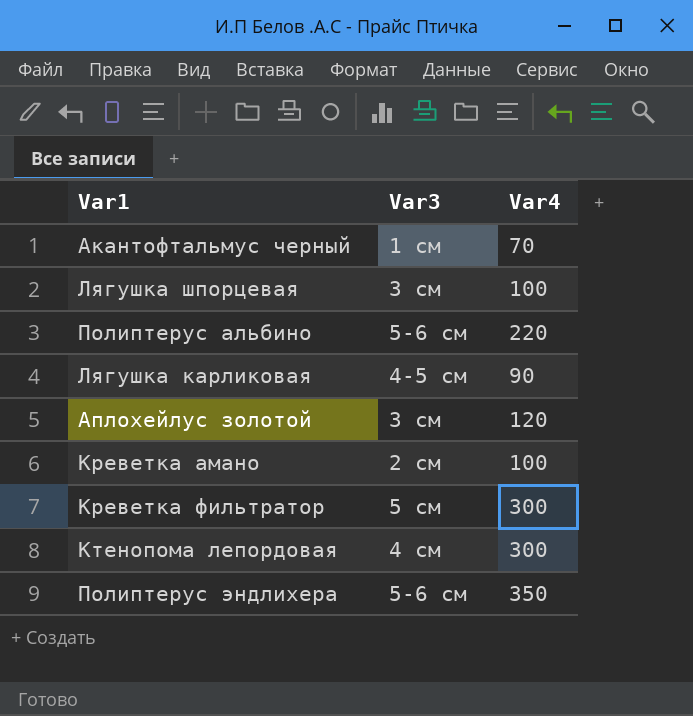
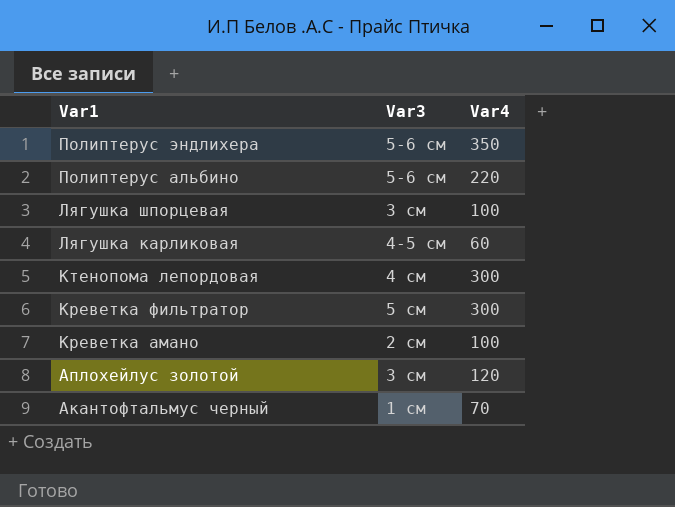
row order: none -> Var1 descending
Лягушка карликовая | Var4: 90 -> 60

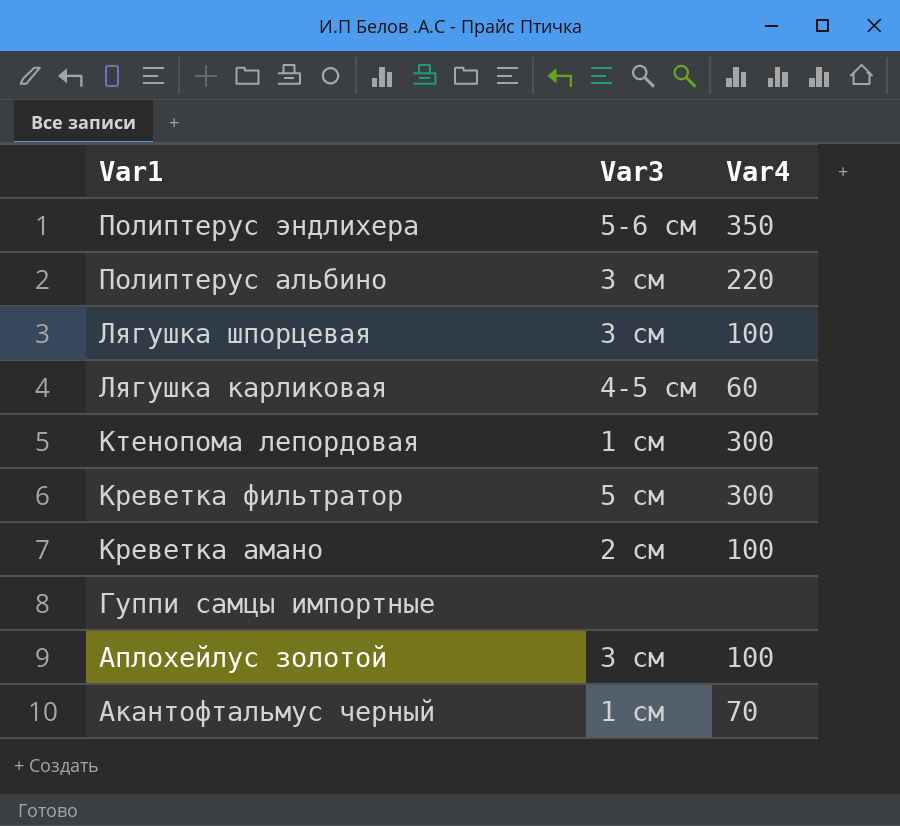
Полиптерус альбино | Var3: 5-6 см -> 3 см
Ктенопома лепордовая | Var3: 4 см -> 1 см
row Гуппи самцы импортные: none -> none | none
Аплохейлус золотой | Var4: 120 -> 100

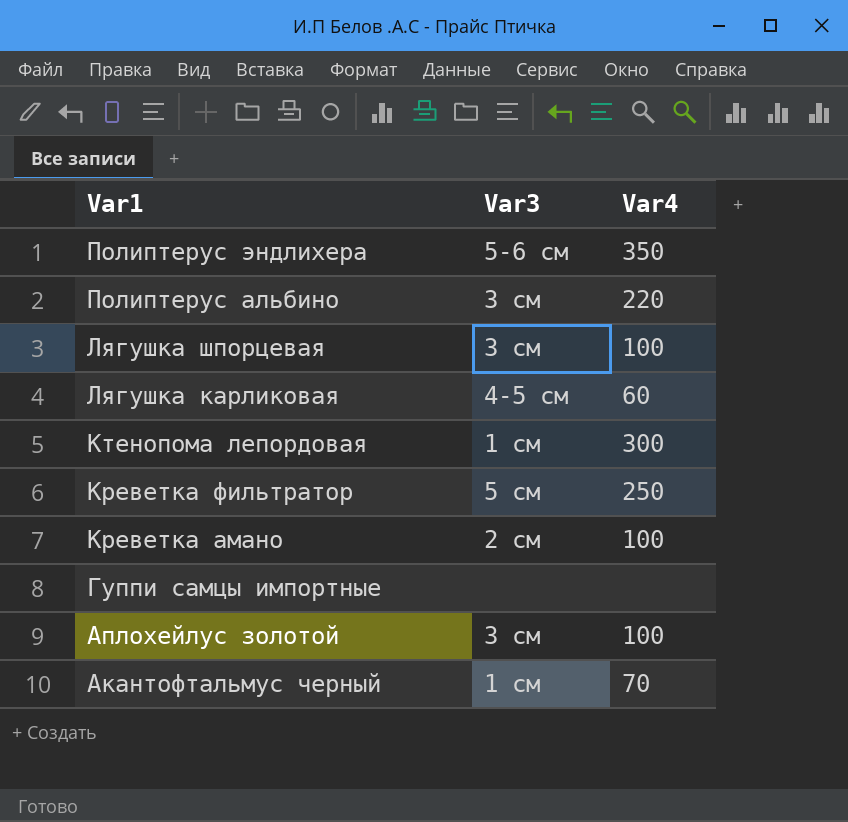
Креветка фильтратор | Var4: 300 -> 250

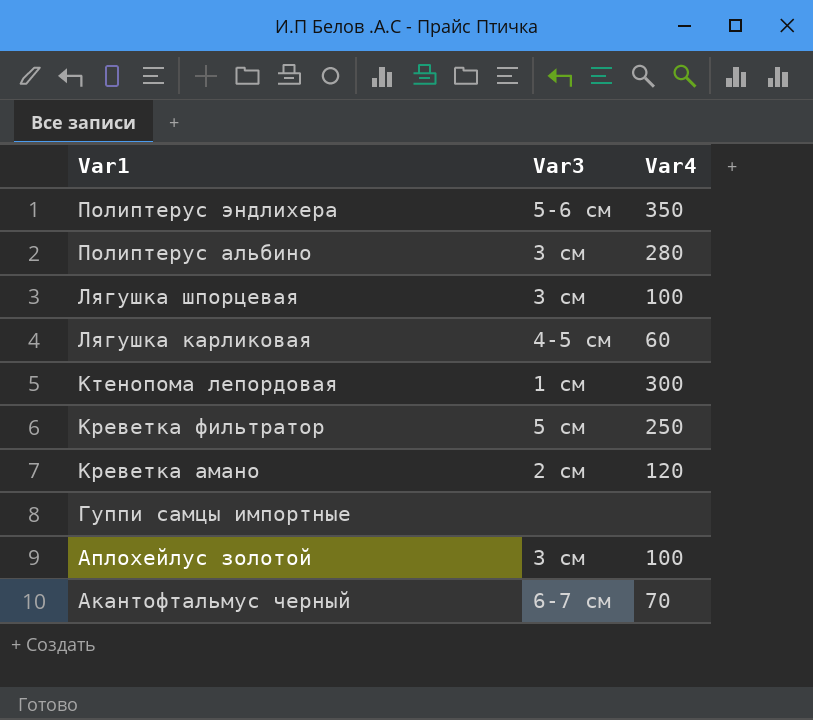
Полиптерус альбино | Var4: 220 -> 280
Креветка амано | Var4: 100 -> 120
Акантофтальмус черный | Var3: 1 см -> 6-7 см

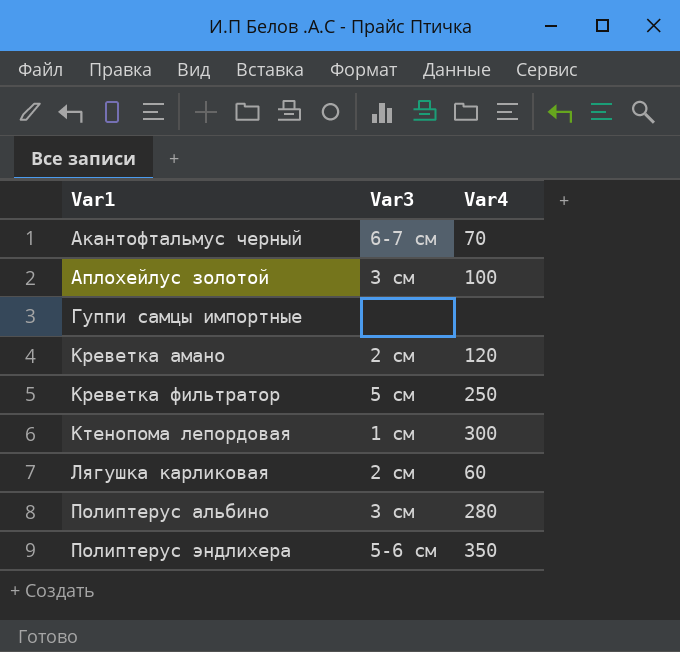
row order: Var1 descending -> Var1 ascending
row Лягушка шпорцевая: 3 см | 100 -> none
Лягушка карликовая | Var3: 4-5 см -> 2 см

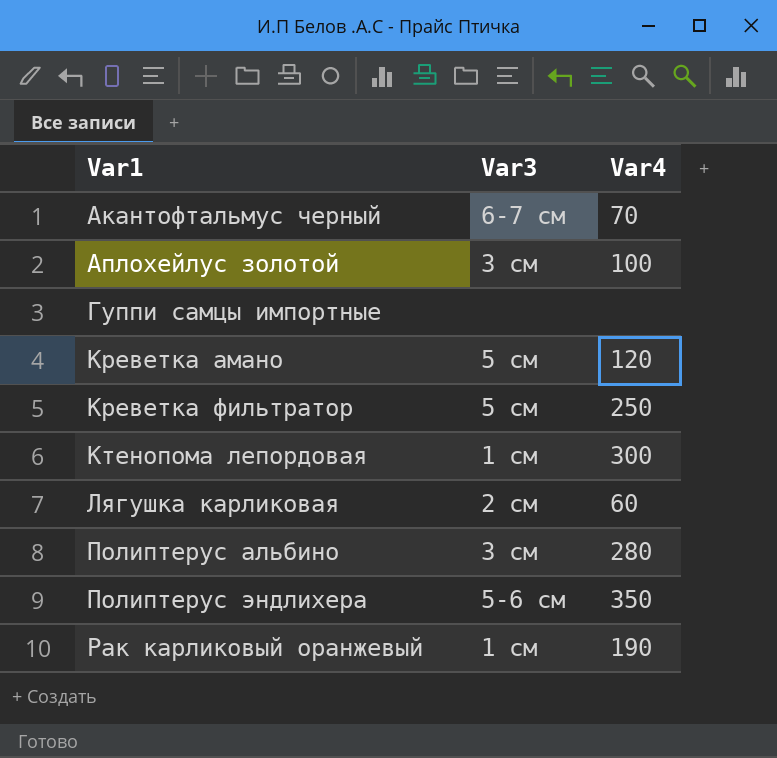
Креветка амано | Var3: 2 см -> 5 см
row Рак карликовый оранжевый: none -> 1 см | 190

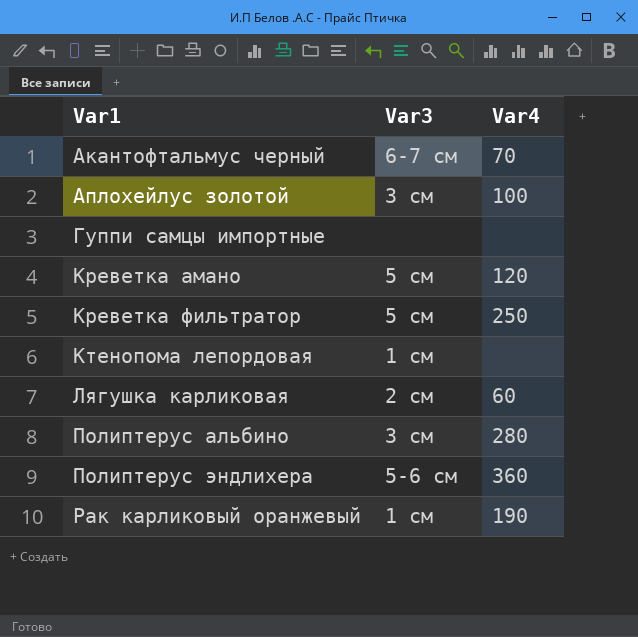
Ктенопома лепордовая | Var4: 300 -> none
Полиптерус эндлихера | Var4: 350 -> 360

